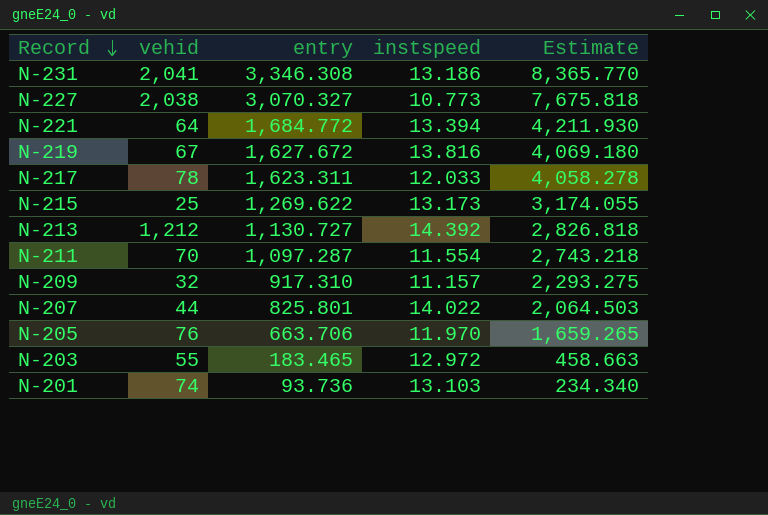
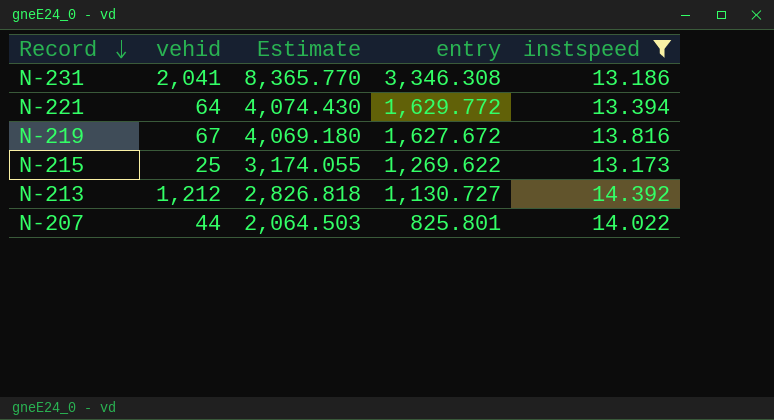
filter: none -> instspeed >= 13.173
column Estimate | position: 5 -> 3
N-221 | Estimate: 4,211.930 -> 4,074.430
N-221 | entry: 1,684.772 -> 1,629.772

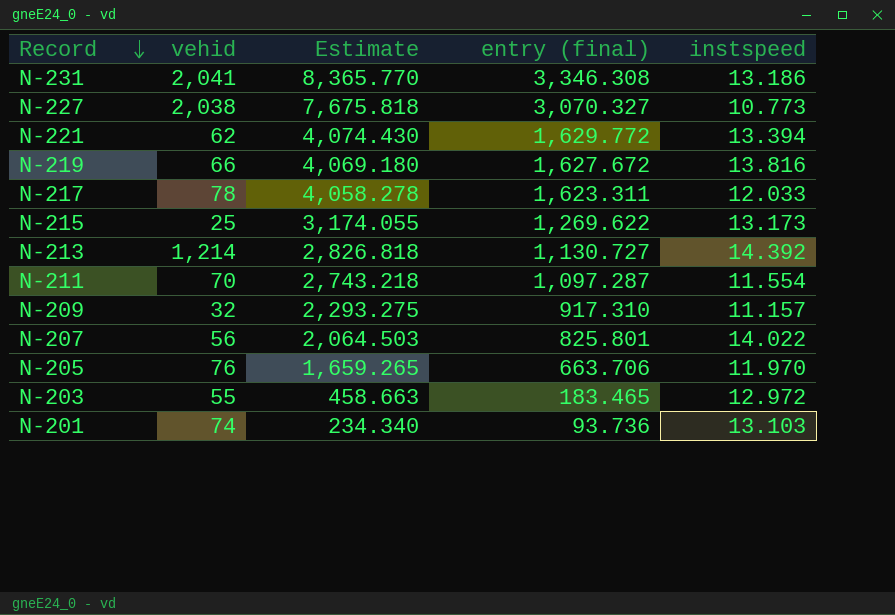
filter: instspeed >= 13.173 -> none
column name: entry -> entry (final)
N-221 | vehid: 64 -> 62
N-219 | vehid: 67 -> 66
N-213 | vehid: 1,212 -> 1,214
N-207 | vehid: 44 -> 56

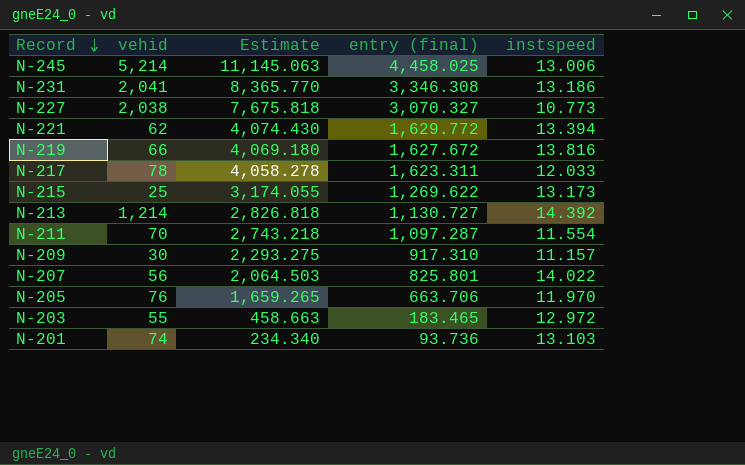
row N-245: none -> 5,214 | 11,145.063 | 4,458.025 | 13.006
N-209 | vehid: 32 -> 30

